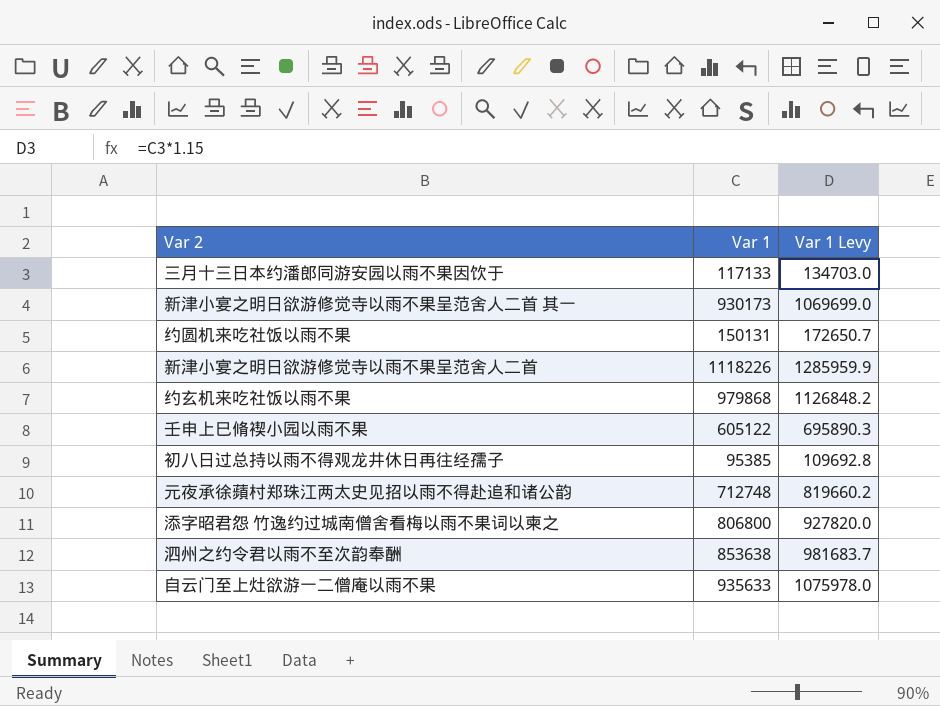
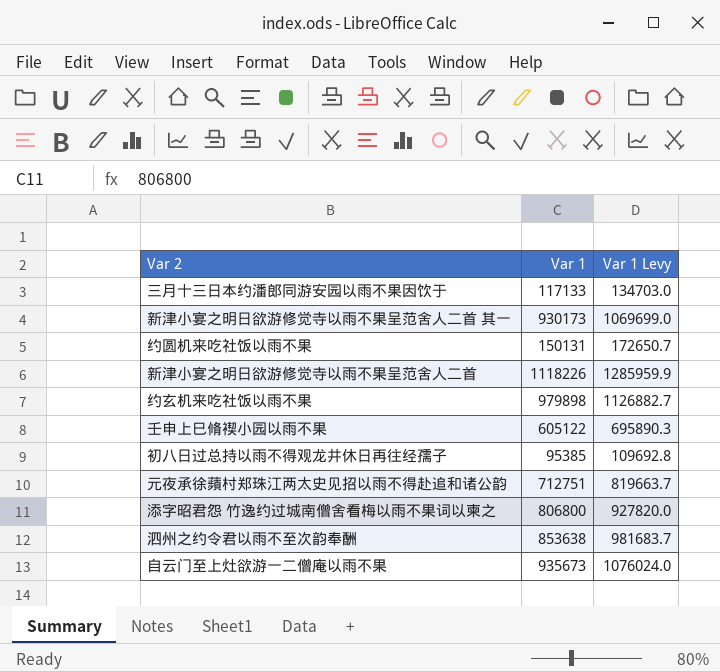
约玄机来吃社饭以雨不果 | Var 1: 979868 -> 979898
约玄机来吃社饭以雨不果 | Var 1 Levy: 1126848.2 -> 1126882.7
元夜承徐蘋村郑珠江两太史见招以雨不得赴追和诸公韵 | Var 1: 712748 -> 712751
元夜承徐蘋村郑珠江两太史见招以雨不得赴追和诸公韵 | Var 1 Levy: 819660.2 -> 819663.7
自云门至上灶欲游一二僧庵以雨不果 | Var 1: 935633 -> 935673
自云门至上灶欲游一二僧庵以雨不果 | Var 1 Levy: 1075978.0 -> 1076024.0

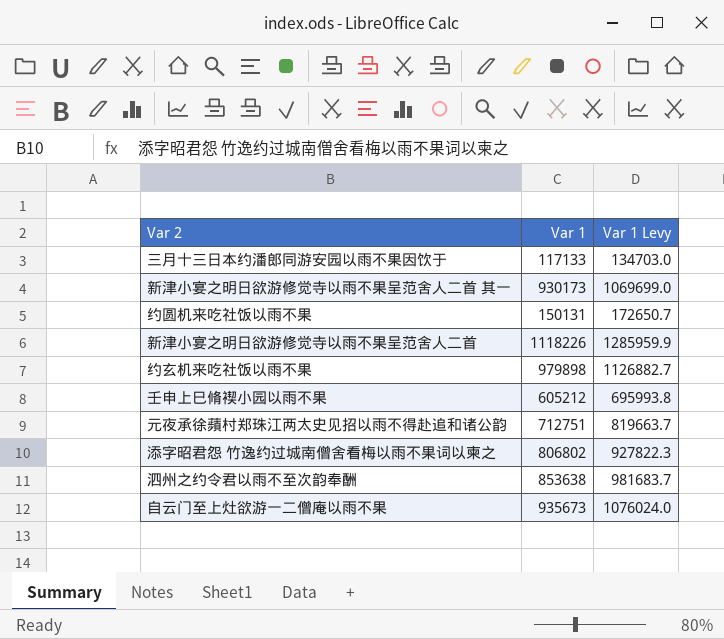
row 初八日过总持以雨不得观龙井休日再往经孺子: 95385 | 109692.8 -> none
壬申上巳脩褉小园以雨不果 | Var 1: 605122 -> 605212
壬申上巳脩褉小园以雨不果 | Var 1 Levy: 695890.3 -> 695993.8
添字昭君怨 竹逸约过城南僧舍看梅以雨不果词以柬之 | Var 1: 806800 -> 806802
添字昭君怨 竹逸约过城南僧舍看梅以雨不果词以柬之 | Var 1 Levy: 927820.0 -> 927822.3

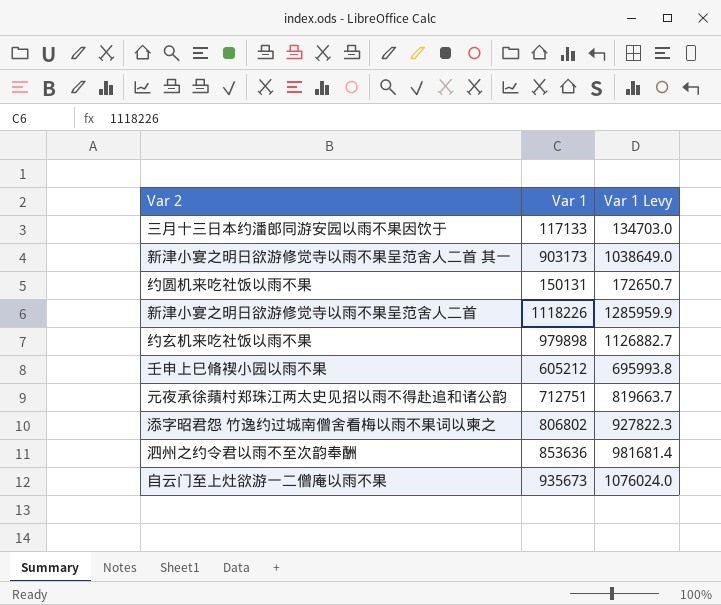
新津小宴之明日欲游修觉寺以雨不果呈范舍人二首 其一 | Var 1: 930173 -> 903173
新津小宴之明日欲游修觉寺以雨不果呈范舍人二首 其一 | Var 1 Levy: 1069699.0 -> 1038649.0
泗州之约令君以雨不至次韵奉酬 | Var 1: 853638 -> 853636
泗州之约令君以雨不至次韵奉酬 | Var 1 Levy: 981683.7 -> 981681.4

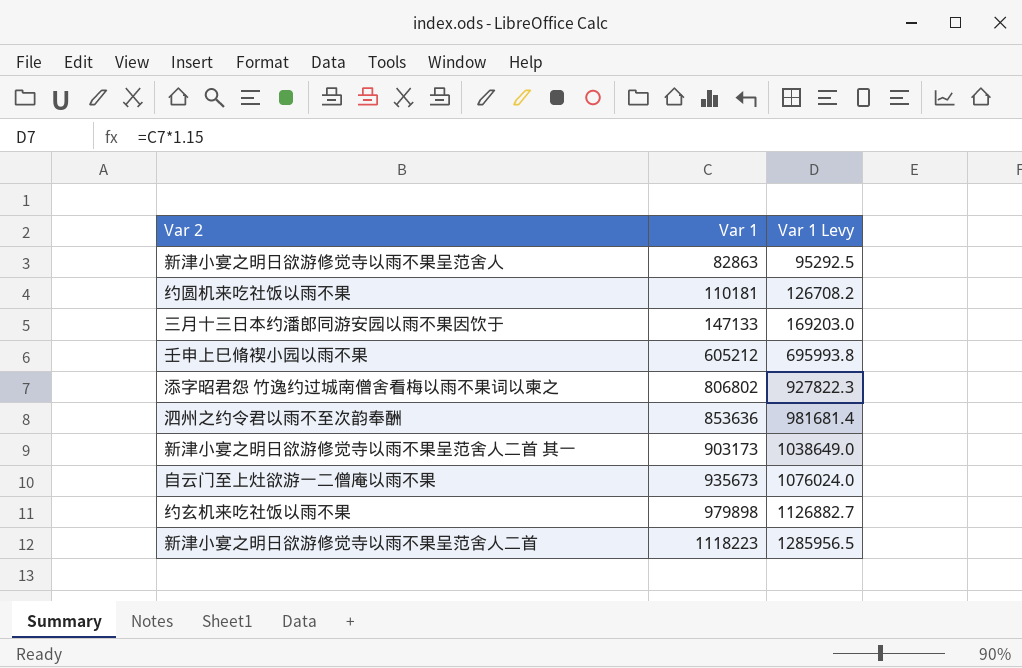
row order: none -> Var 1 ascending
row 元夜承徐蘋村郑珠江两太史见招以雨不得赴追和诸公韵: 712751 | 819663.7 -> none
row 新津小宴之明日欲游修觉寺以雨不果呈范舍人: none -> 82863 | 95292.5
约圆机来吃社饭以雨不果 | Var 1: 150131 -> 110181
约圆机来吃社饭以雨不果 | Var 1 Levy: 172650.7 -> 126708.2
三月十三日本约潘郎同游安园以雨不果因饮于 | Var 1: 117133 -> 147133
三月十三日本约潘郎同游安园以雨不果因饮于 | Var 1 Levy: 134703.0 -> 169203.0
新津小宴之明日欲游修觉寺以雨不果呈范舍人二首 | Var 1: 1118226 -> 1118223
新津小宴之明日欲游修觉寺以雨不果呈范舍人二首 | Var 1 Levy: 1285959.9 -> 1285956.5

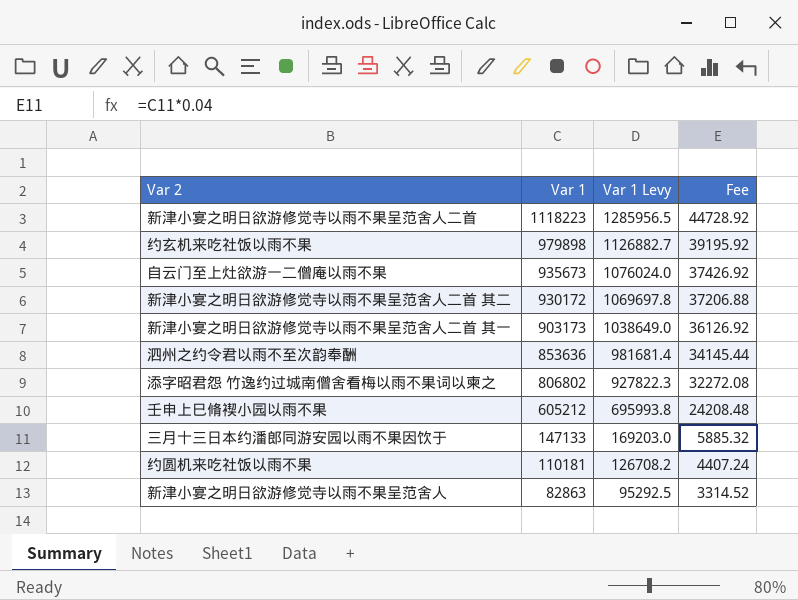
row order: Var 1 ascending -> Var 1 descending
column Fee | formula: none -> [Var 1] * 0.04
row 新津小宴之明日欲游修觉寺以雨不果呈范舍人二首 其二: none -> 930172 | 1069697.8 | 37206.88

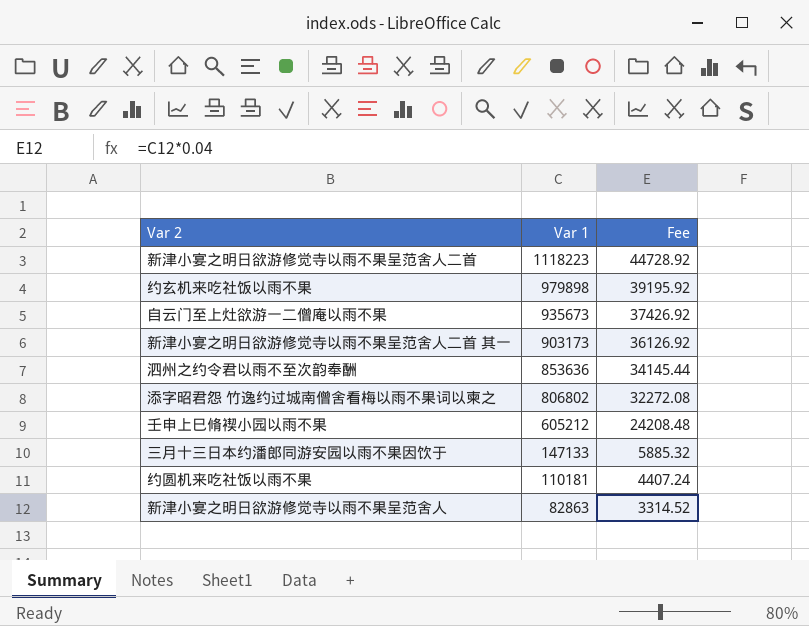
column Var 1 Levy | formula: [Var 1] * 1.15 -> none
row 新津小宴之明日欲游修觉寺以雨不果呈范舍人二首 其二: 930172 | 1069697.8 | 37206.88 -> none

